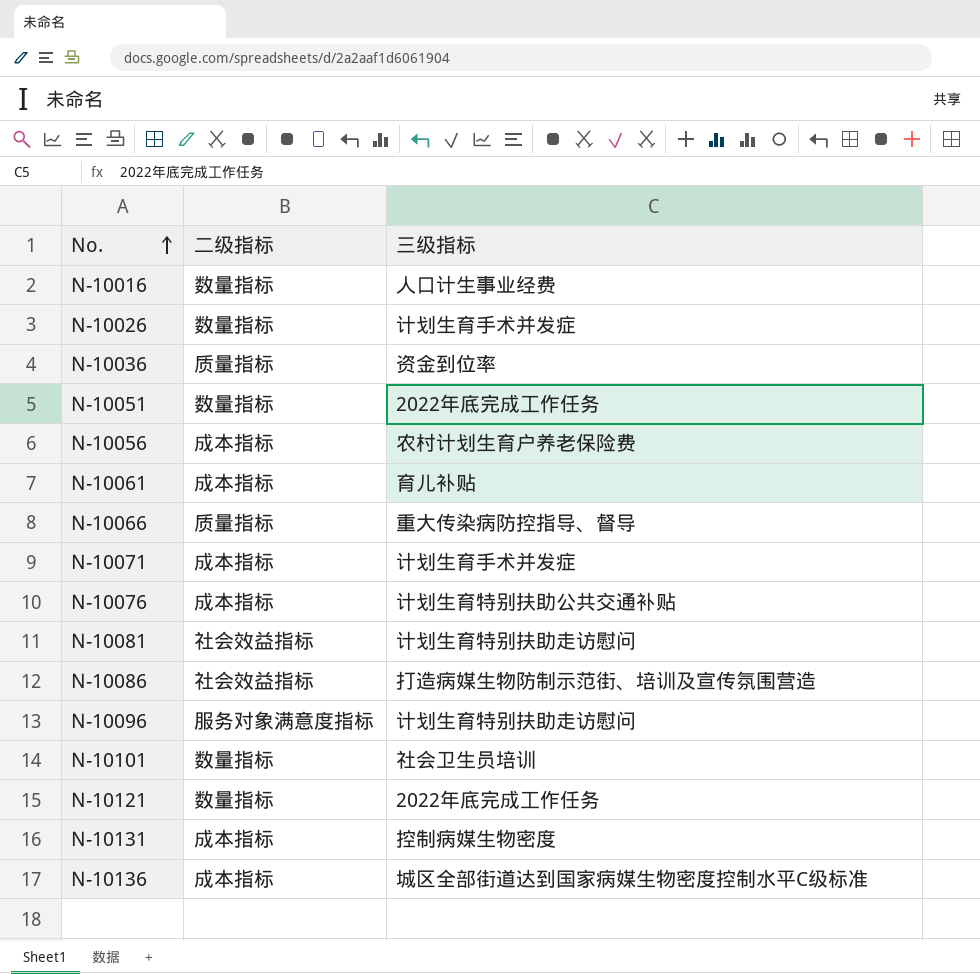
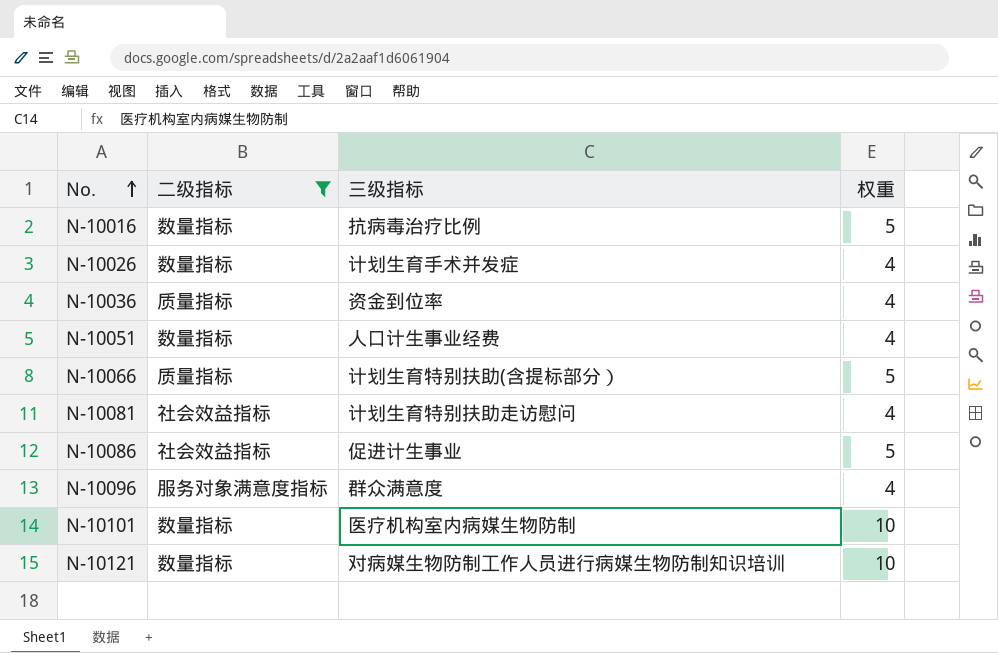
filter: none -> 二级指标 != 成本指标
column 权重 | position: none -> 4
N-10016 | 三级指标: 人口计生事业经费 -> 抗病毒治疗比例
N-10051 | 三级指标: 2022年底完成工作任务 -> 人口计生事业经费
N-10066 | 三级指标: 重大传染病防控指导、督导 -> 计划生育特别扶助(含提标部分）
N-10086 | 三级指标: 打造病媒生物防制示范街、培训及宣传氛围营造 -> 促进计生事业
N-10096 | 三级指标: 计划生育特别扶助走访慰问 -> 群众满意度
N-10101 | 三级指标: 社会卫生员培训 -> 医疗机构室内病媒生物防制
N-10121 | 三级指标: 2022年底完成工作任务 -> 对病媒生物防制工作人员进行病媒生物防制知识培训

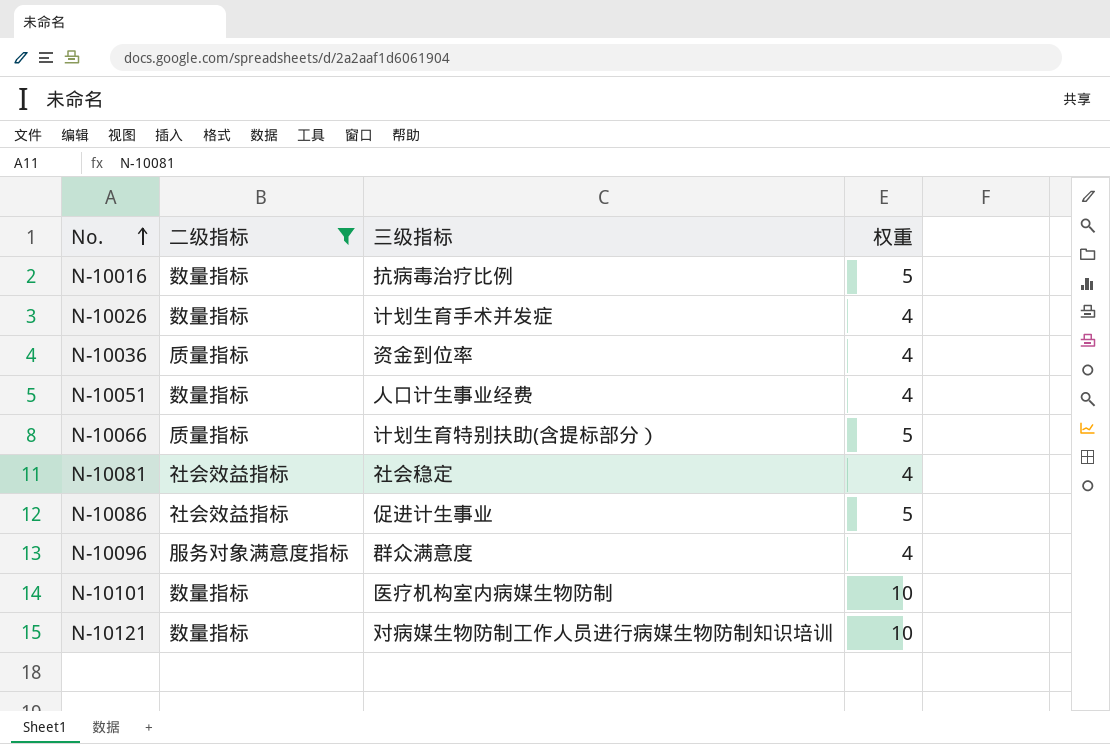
N-10081 | 三级指标: 计划生育特别扶助走访慰问 -> 社会稳定

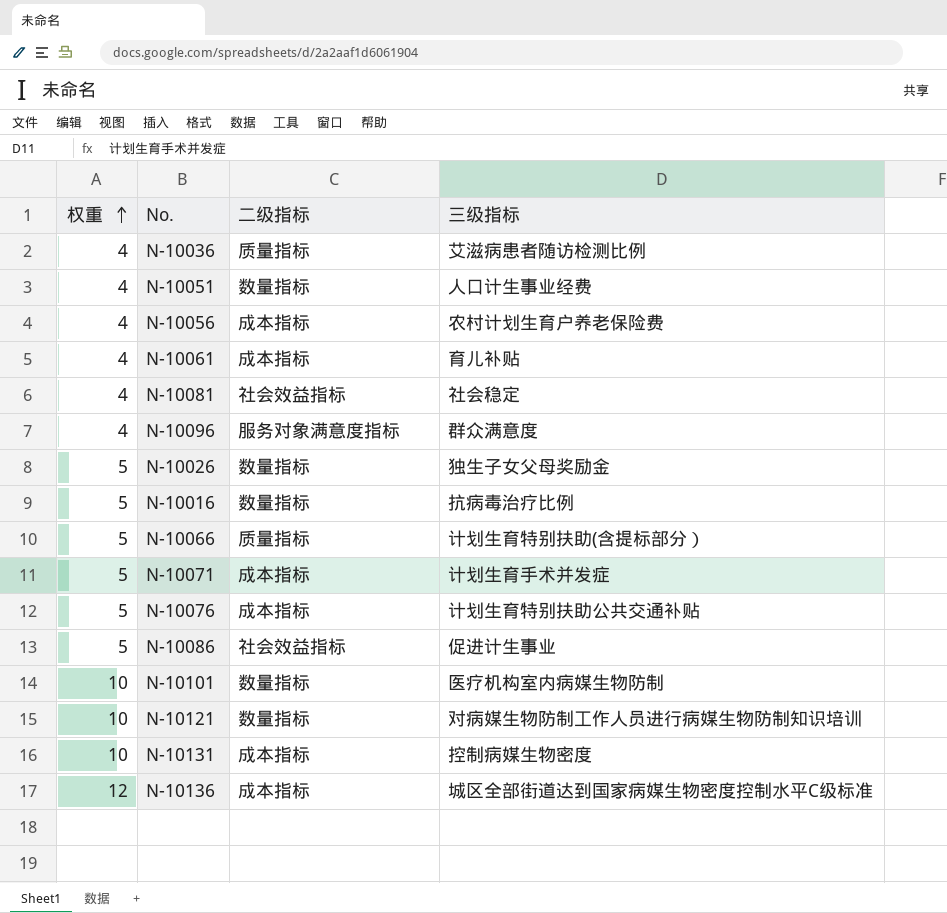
filter: 二级指标 != 成本指标 -> none
row order: No. ascending -> 权重 ascending
column 权重 | position: 4 -> 1
N-10036 | 三级指标: 资金到位率 -> 艾滋病患者随访检测比例
N-10026 | 权重: 4 -> 5
N-10026 | 三级指标: 计划生育手术并发症 -> 独生子女父母奖励金

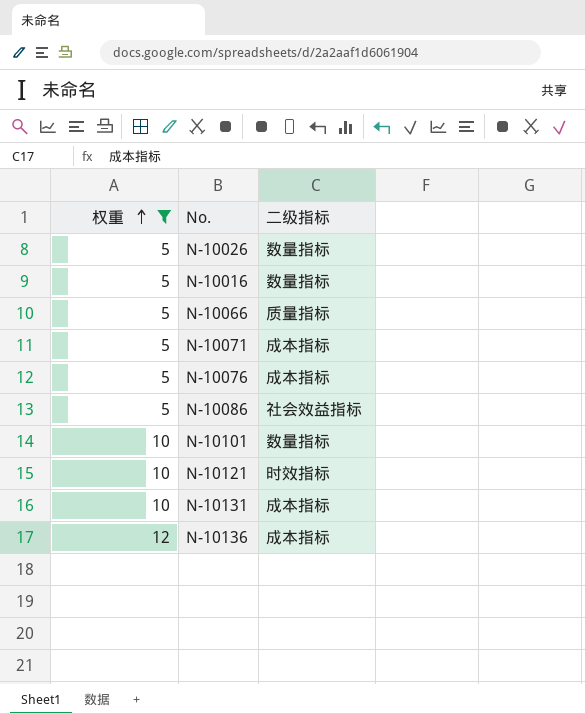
filter: none -> 权重 != 4
column 三级指标 | position: 4 -> none
N-10121 | 二级指标: 数量指标 -> 时效指标

